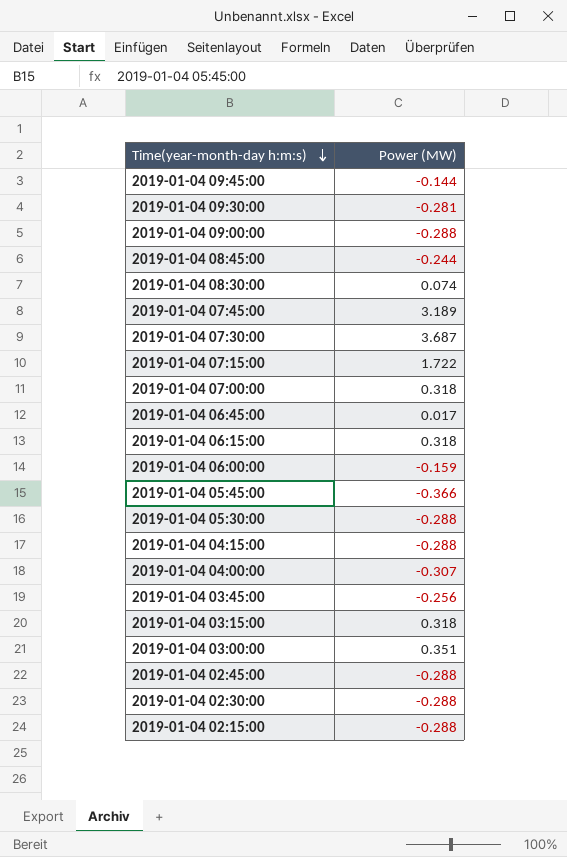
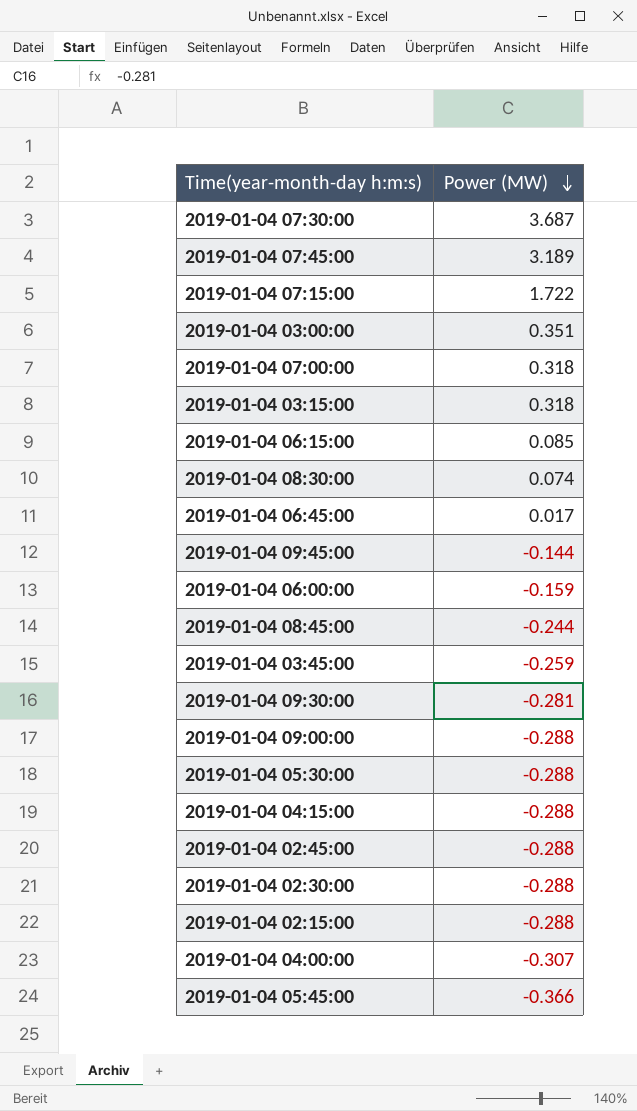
row order: Time(year-month-day h:m:s) descending -> Power (MW) descending
2019-01-04 06:15:00 | Power (MW): 0.318 -> 0.085
2019-01-04 03:45:00 | Power (MW): -0.256 -> -0.259

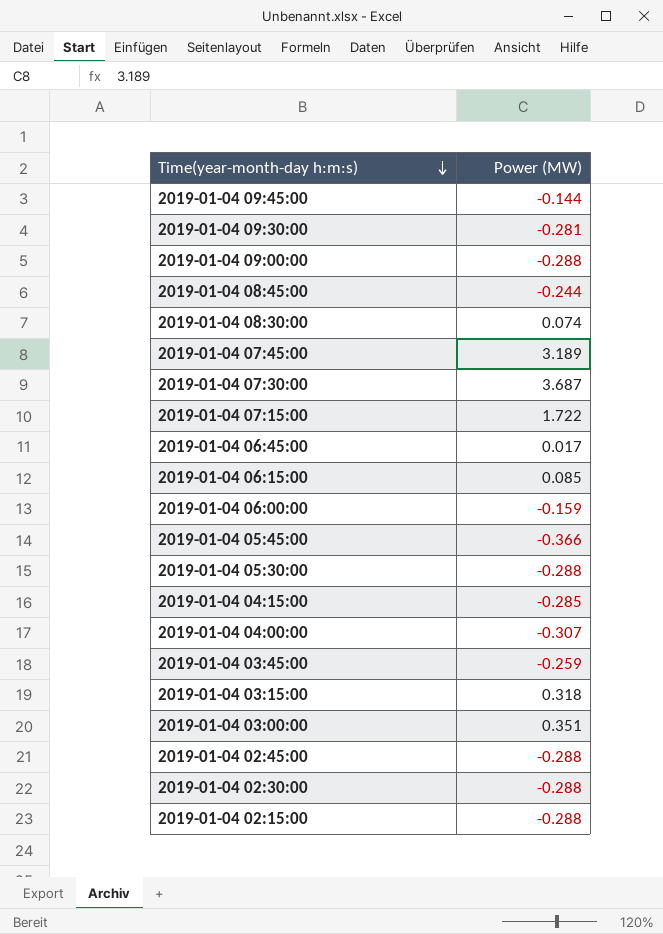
row order: Power (MW) descending -> Time(year-month-day h:m:s) descending
row 2019-01-04 07:00:00: 0.318 -> none
2019-01-04 04:15:00 | Power (MW): -0.288 -> -0.285

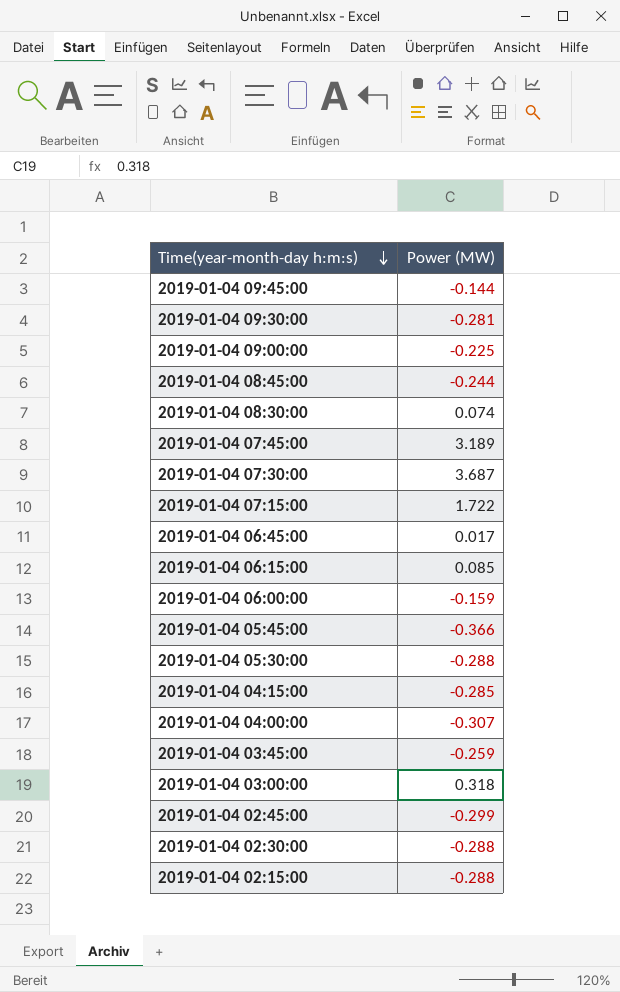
row 2019-01-04 03:15:00: 0.318 -> none
2019-01-04 09:00:00 | Power (MW): -0.288 -> -0.225
2019-01-04 03:00:00 | Power (MW): 0.351 -> 0.318
2019-01-04 02:45:00 | Power (MW): -0.288 -> -0.299

